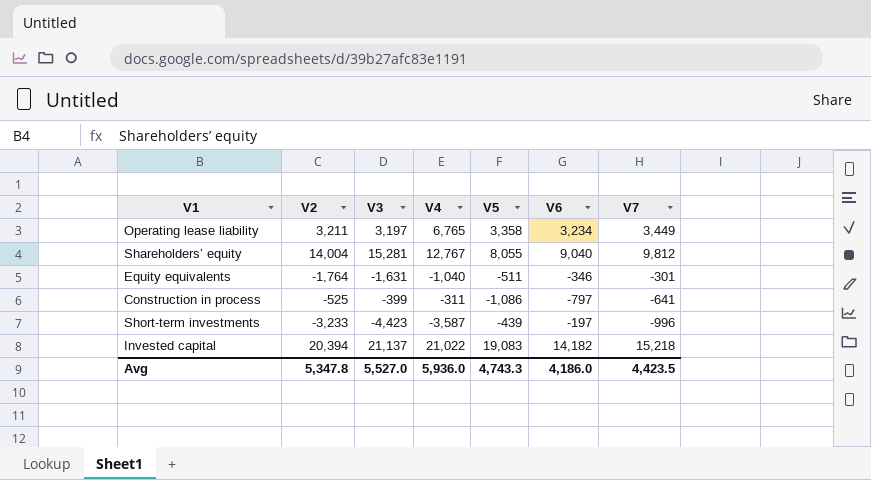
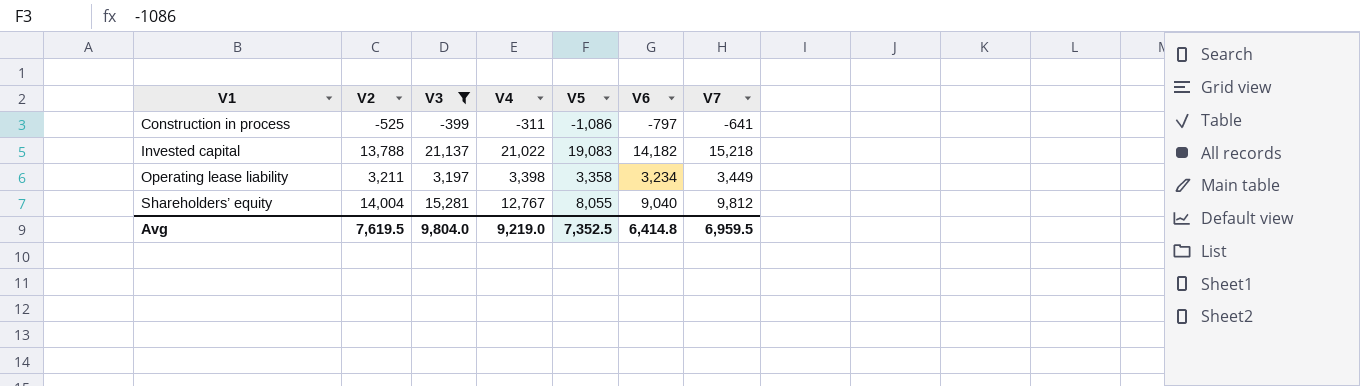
filter: none -> V3 >= -399
row order: none -> V1 ascending
Invested capital | V2: 20,394 -> 13,788
Operating lease liability | V4: 6,765 -> 3,398
Avg | V2: 5,347.8 -> 7,619.5
Avg | V3: 5,527.0 -> 9,804.0
Avg | V4: 5,936.0 -> 9,219.0
Avg | V5: 4,743.3 -> 7,352.5
Avg | V6: 4,186.0 -> 6,414.8
Avg | V7: 4,423.5 -> 6,959.5

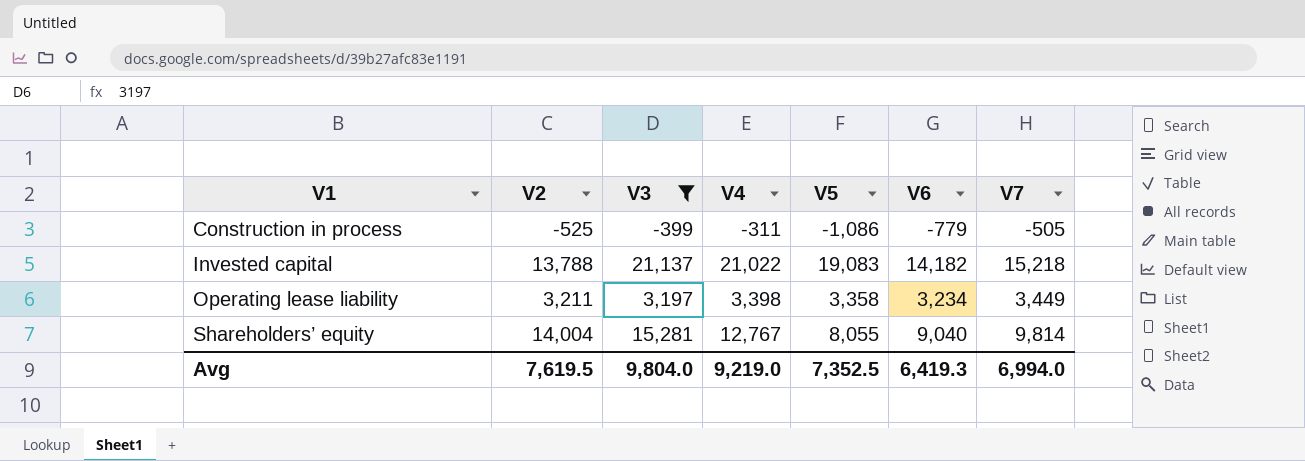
Construction in process | V6: -797 -> -779
Construction in process | V7: -641 -> -505
Shareholders’ equity | V7: 9,812 -> 9,814
Avg | V6: 6,414.8 -> 6,419.3
Avg | V7: 6,959.5 -> 6,994.0

